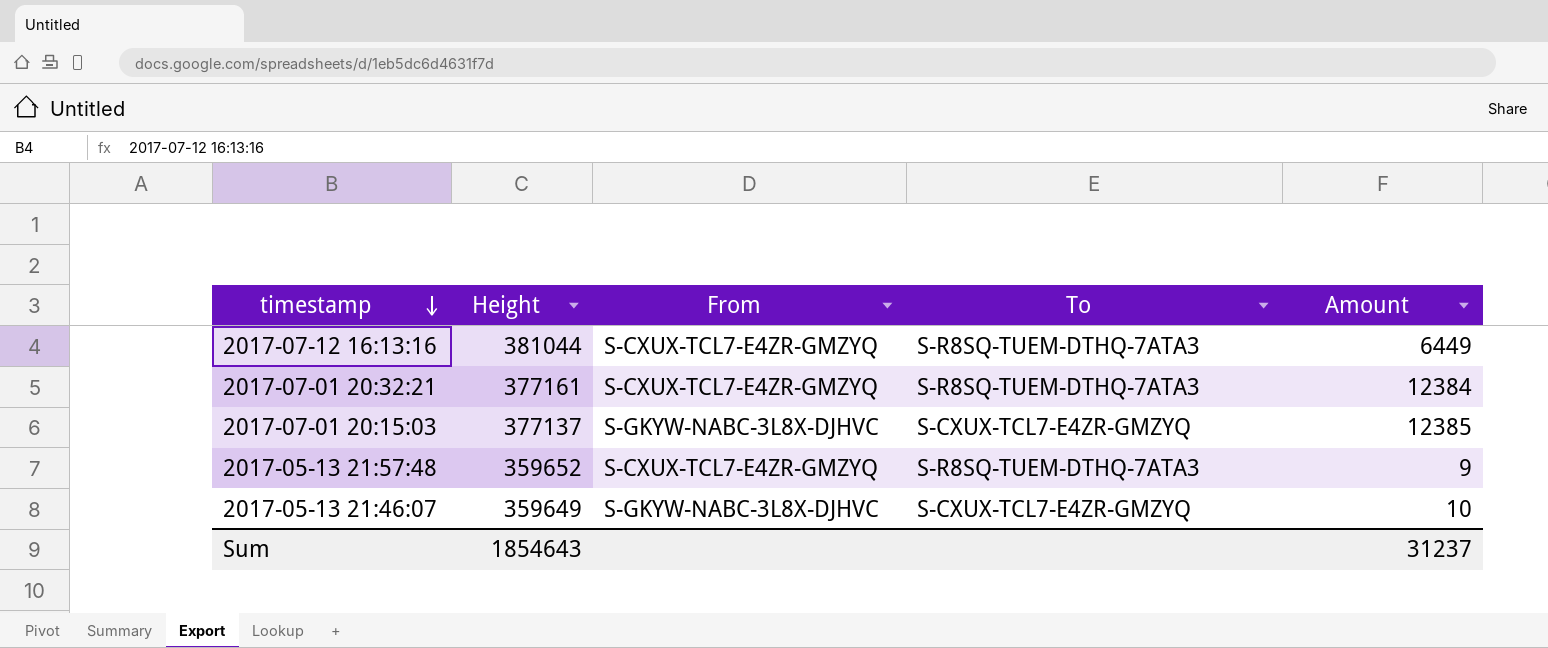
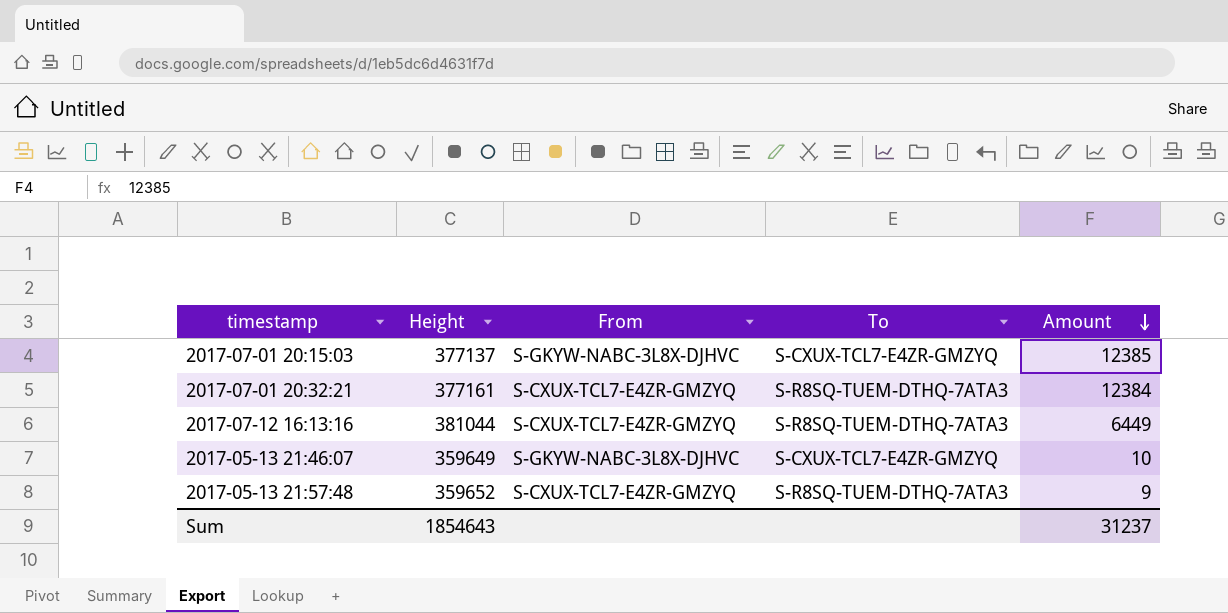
row order: timestamp descending -> Amount descending

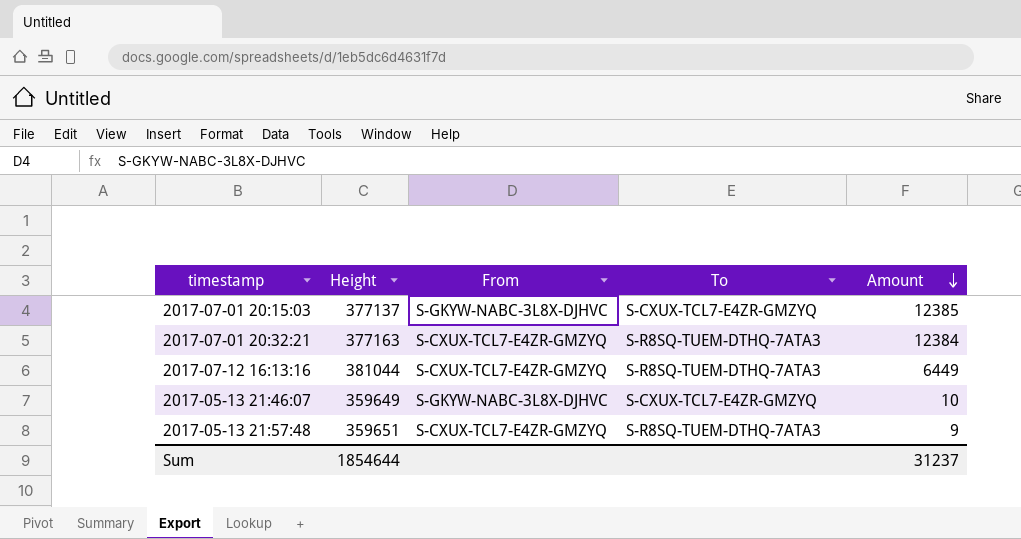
2017-07-01 20:32:21 | Height: 377161 -> 377163
2017-05-13 21:57:48 | Height: 359652 -> 359651
Sum | Height: 1854643 -> 1854644

